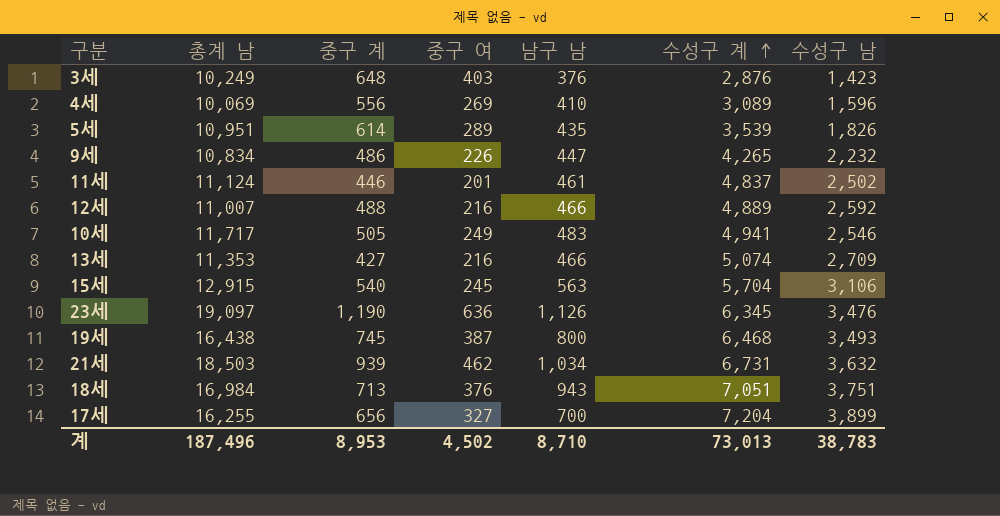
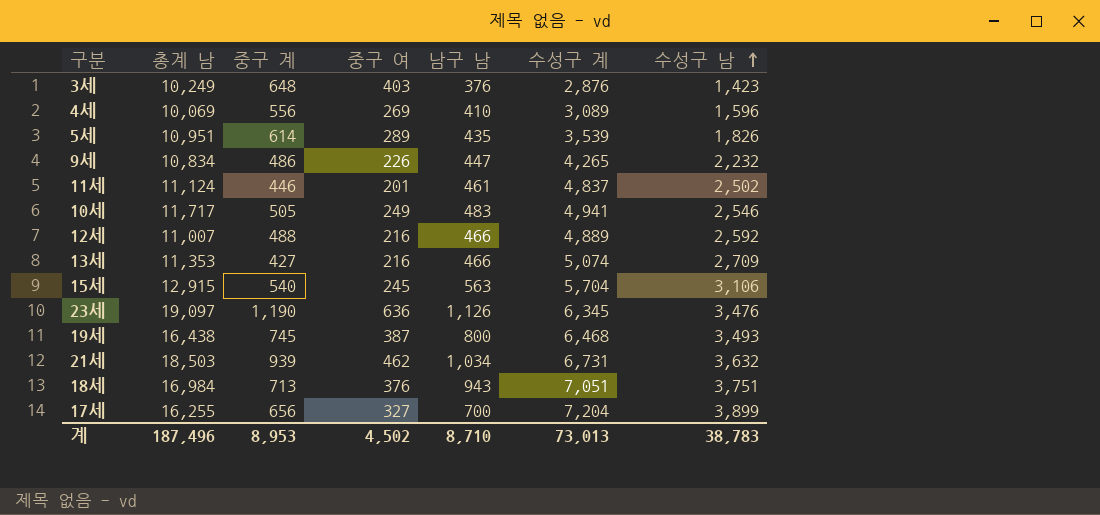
row order: 수성구 계 ascending -> 수성구 남 ascending

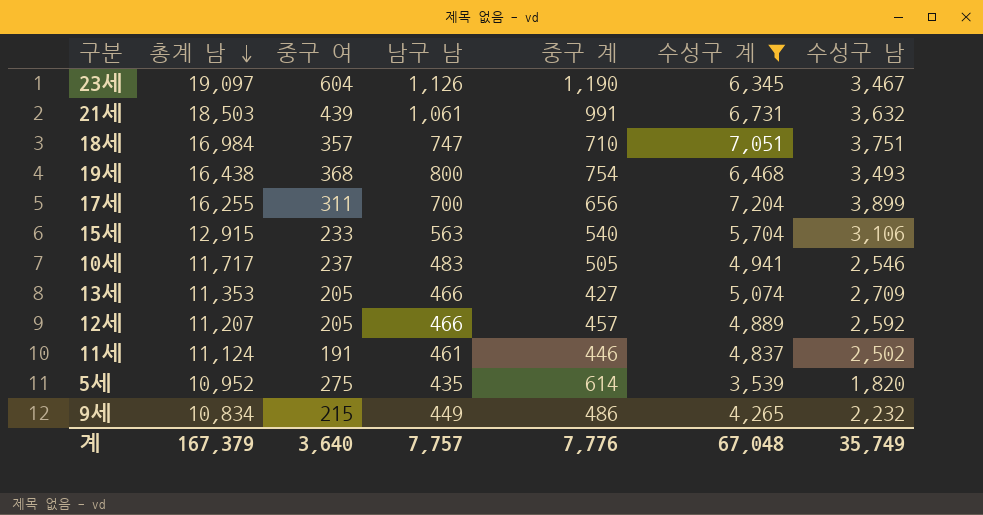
filter: none -> 수성구 계 >= 3,539
row order: 수성구 남 ascending -> 총계 남 descending
column 중구 계 | position: 3 -> 5
23세 | 중구 여: 636 -> 604
23세 | 수성구 남: 3,476 -> 3,467
21세 | 중구 여: 462 -> 439
21세 | 남구 남: 1,034 -> 1,061
21세 | 중구 계: 939 -> 991
18세 | 중구 여: 376 -> 357
18세 | 남구 남: 943 -> 747
18세 | 중구 계: 713 -> 710
19세 | 중구 여: 387 -> 368
19세 | 중구 계: 745 -> 754
17세 | 중구 여: 327 -> 311
15세 | 중구 여: 245 -> 233
10세 | 중구 여: 249 -> 237
13세 | 중구 여: 216 -> 205
12세 | 총계 남: 11,007 -> 11,207
12세 | 중구 여: 216 -> 205
12세 | 중구 계: 488 -> 457
11세 | 중구 여: 201 -> 191
5세 | 총계 남: 10,951 -> 10,952
5세 | 중구 여: 289 -> 275
5세 | 수성구 남: 1,826 -> 1,820
9세 | 중구 여: 226 -> 215
9세 | 남구 남: 447 -> 449
계 | 총계 남: 187,496 -> 167,379
계 | 중구 여: 4,502 -> 3,640
계 | 남구 남: 8,710 -> 7,757
계 | 중구 계: 8,953 -> 7,776
계 | 수성구 계: 73,013 -> 67,048
계 | 수성구 남: 38,783 -> 35,749

